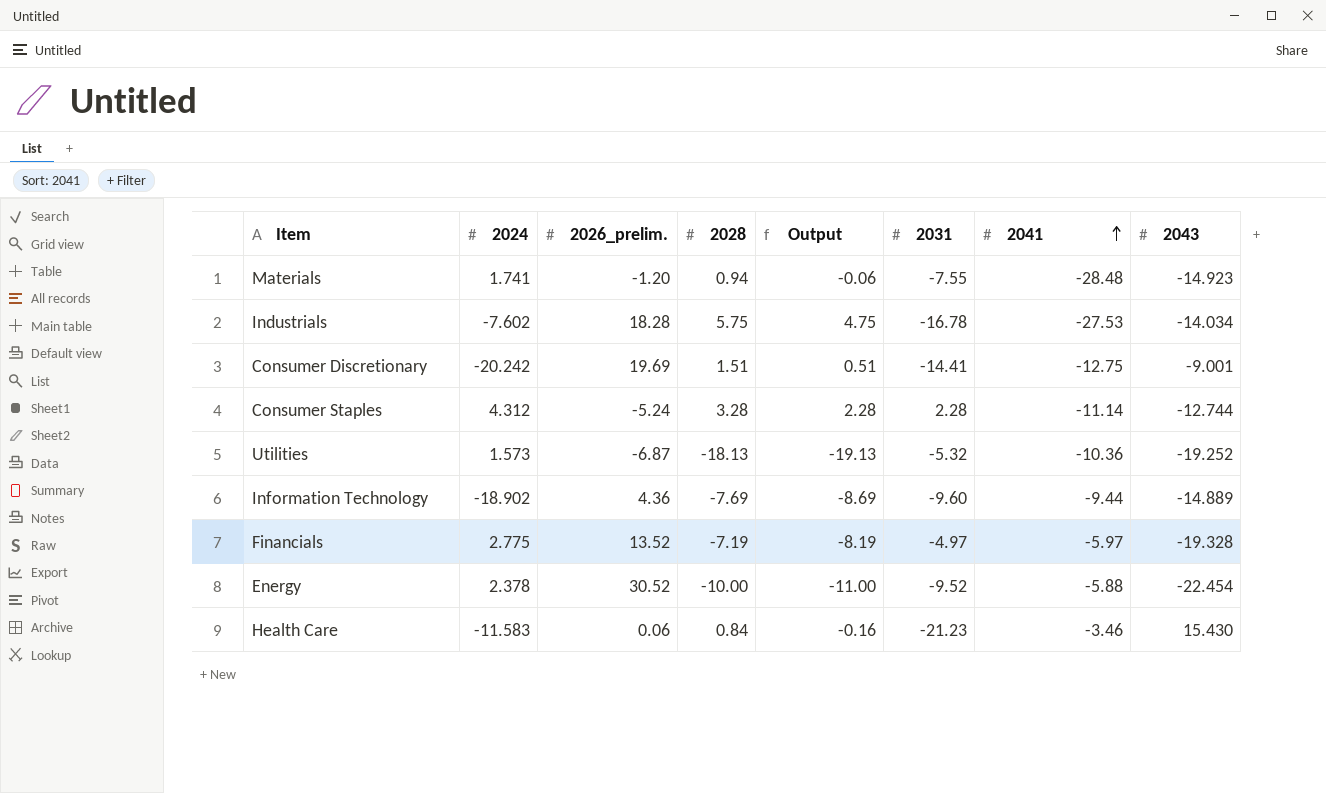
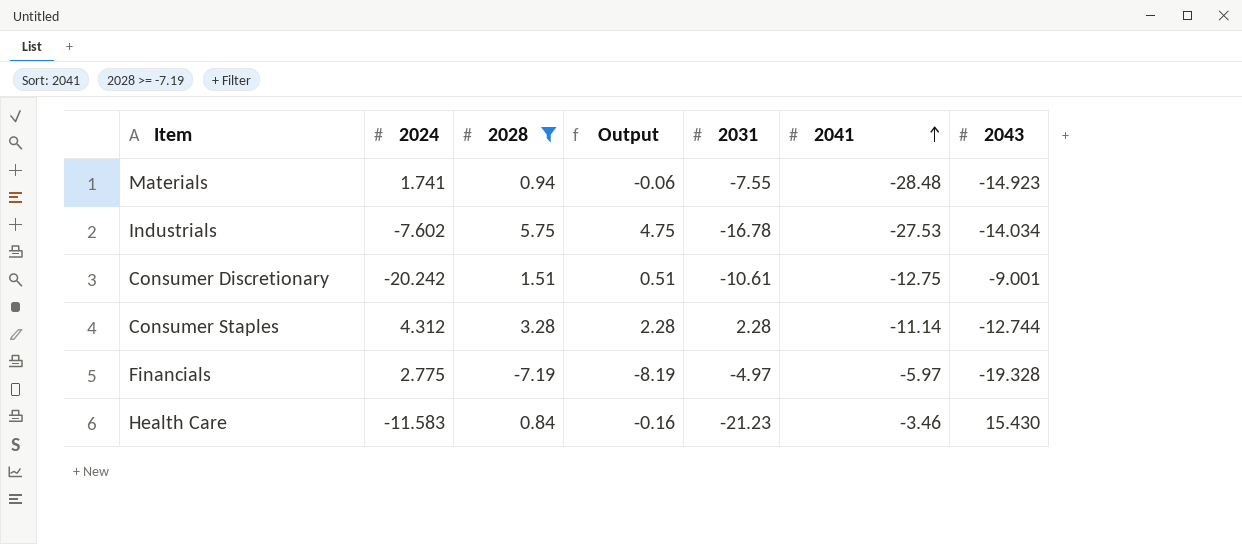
filter: none -> 2028 >= -7.19
column 2026_prelim. | position: 3 -> none
Consumer Discretionary | 2031: -14.41 -> -10.61

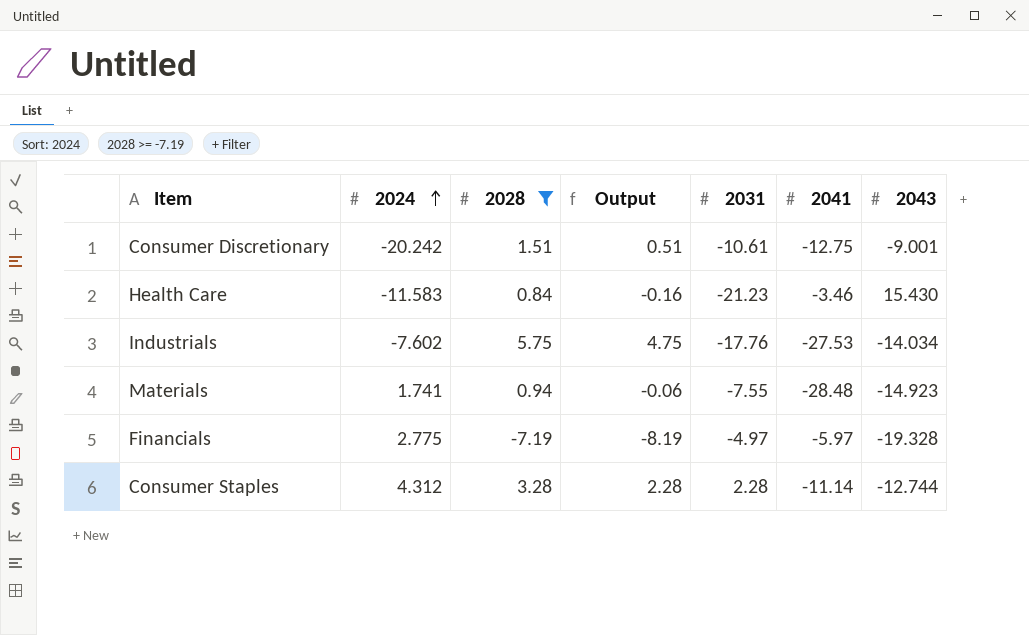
row order: 2041 ascending -> 2024 ascending
Industrials | 2031: -16.78 -> -17.76

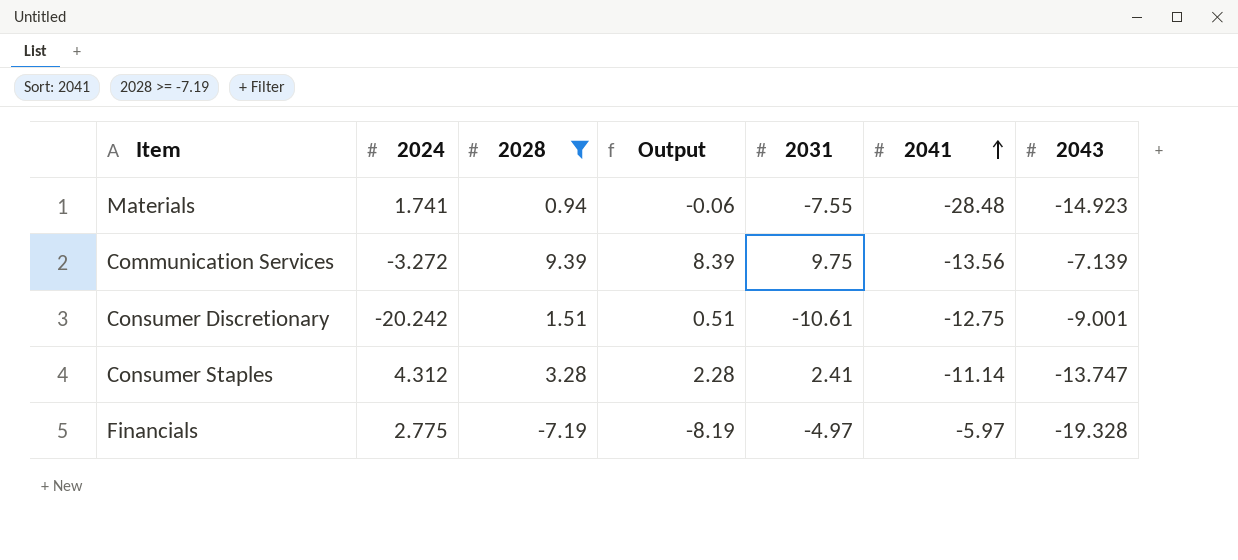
row order: 2024 ascending -> 2041 ascending
row Health Care: -11.583 | 0.84 | -0.16 | -21.23 | -3.46 | 15.430 -> none
row Industrials: -7.602 | 5.75 | 4.75 | -17.76 | -27.53 | -14.034 -> none
row Communication Services: none -> -3.272 | 9.39 | 8.39 | 9.75 | -13.56 | -7.139
Consumer Staples | 2031: 2.28 -> 2.41
Consumer Staples | 2043: -12.744 -> -13.747

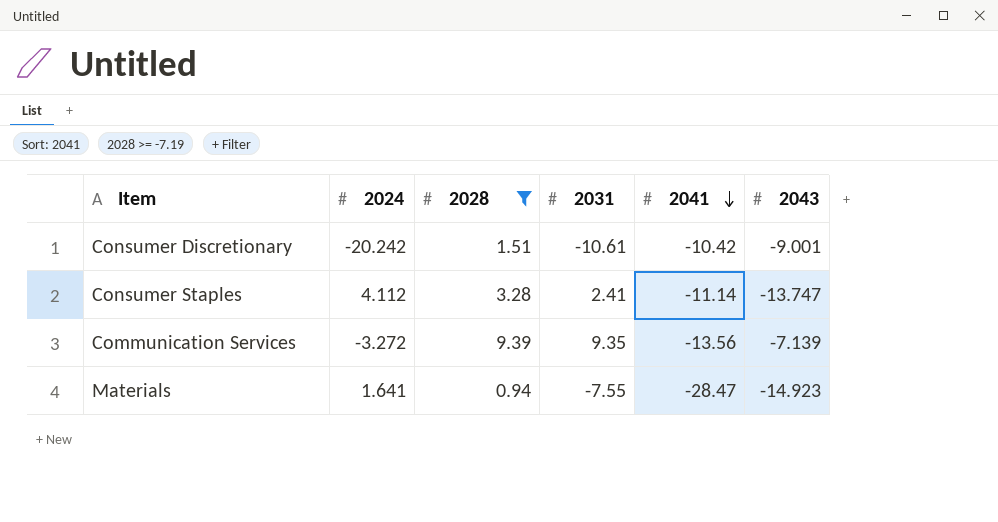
row order: 2041 ascending -> 2041 descending
column Output | formula: [2028] - 1 -> none
row Financials: 2.775 | -7.19 | -8.19 | -4.97 | -5.97 | -19.328 -> none
Consumer Discretionary | 2041: -12.75 -> -10.42
Consumer Staples | 2024: 4.312 -> 4.112
Communication Services | 2031: 9.75 -> 9.35
Materials | 2024: 1.741 -> 1.641
Materials | 2041: -28.48 -> -28.47

